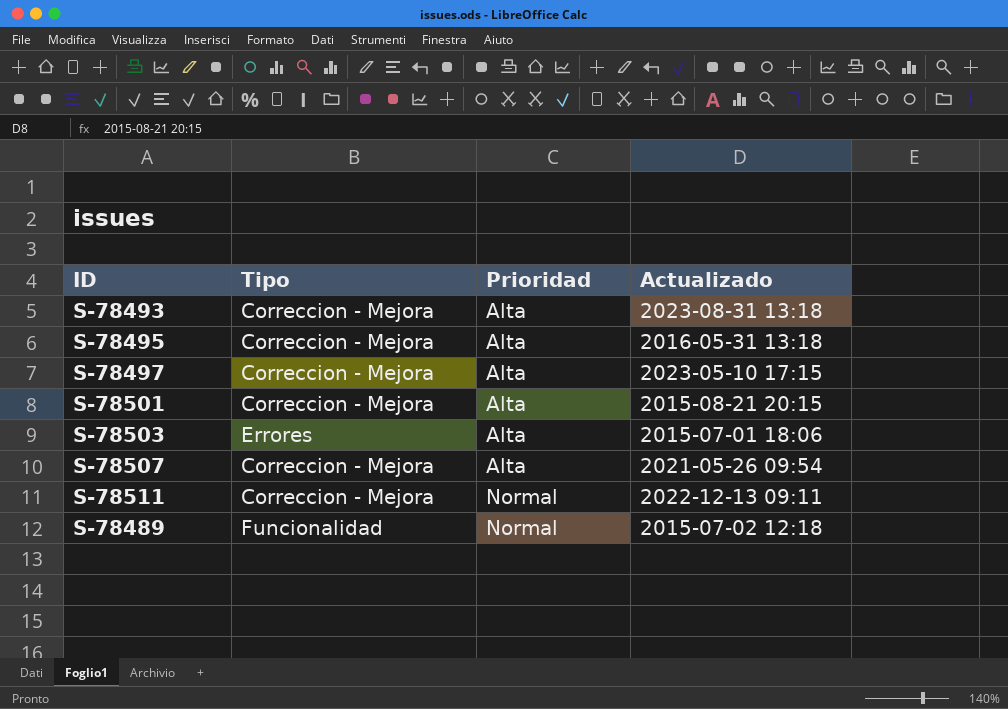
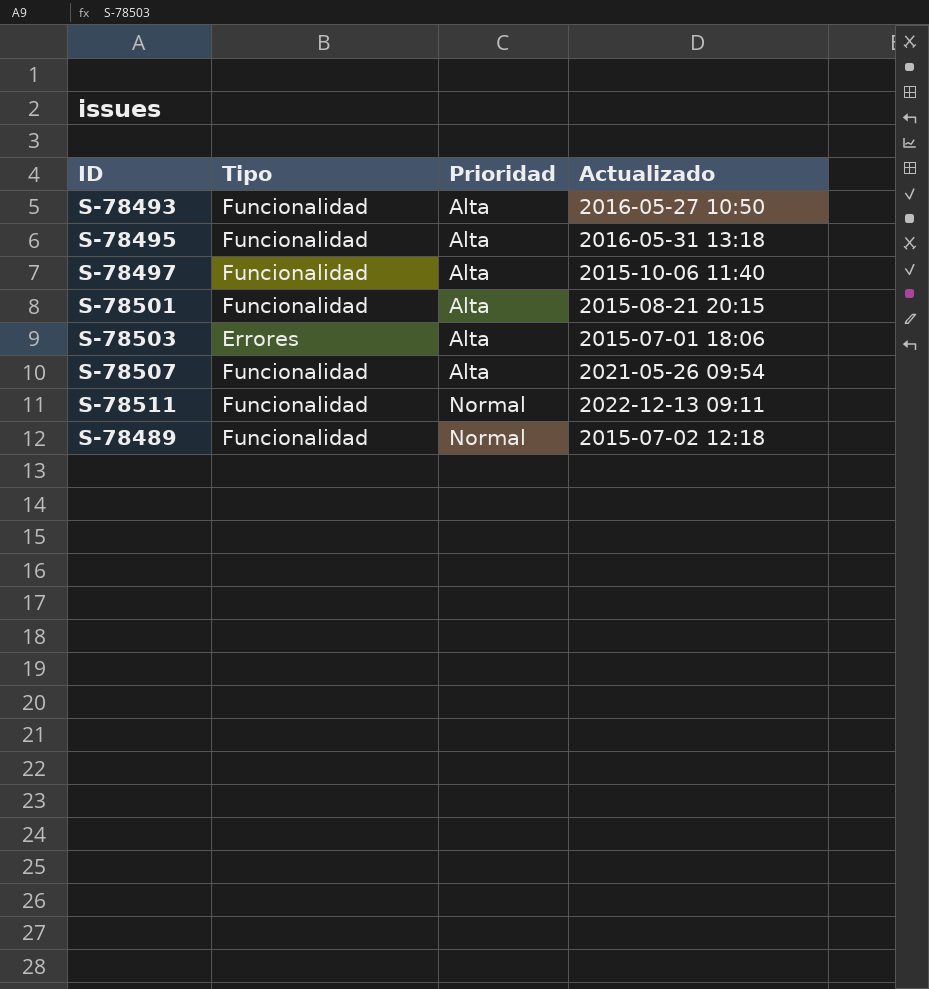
S-78493 | Tipo: Correccion - Mejora -> Funcionalidad
S-78493 | Actualizado: 2023-08-31 13:18 -> 2016-05-27 10:50
S-78495 | Tipo: Correccion - Mejora -> Funcionalidad
S-78497 | Tipo: Correccion - Mejora -> Funcionalidad
S-78497 | Actualizado: 2023-05-10 17:15 -> 2015-10-06 11:40
S-78501 | Tipo: Correccion - Mejora -> Funcionalidad
S-78507 | Tipo: Correccion - Mejora -> Funcionalidad
S-78511 | Tipo: Correccion - Mejora -> Funcionalidad

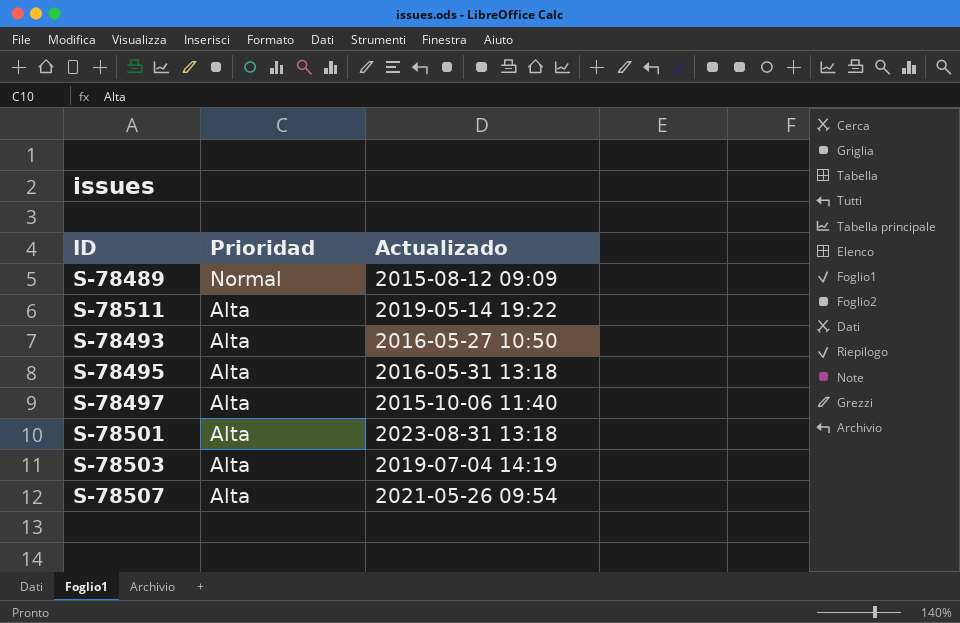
row order: Prioridad ascending -> Prioridad descending
column Tipo | position: 2 -> none
S-78489 | Actualizado: 2015-07-02 12:18 -> 2015-08-12 09:09
S-78511 | Prioridad: Normal -> Alta
S-78511 | Actualizado: 2022-12-13 09:11 -> 2019-05-14 19:22
S-78501 | Actualizado: 2015-08-21 20:15 -> 2023-08-31 13:18
S-78503 | Actualizado: 2015-07-01 18:06 -> 2019-07-04 14:19

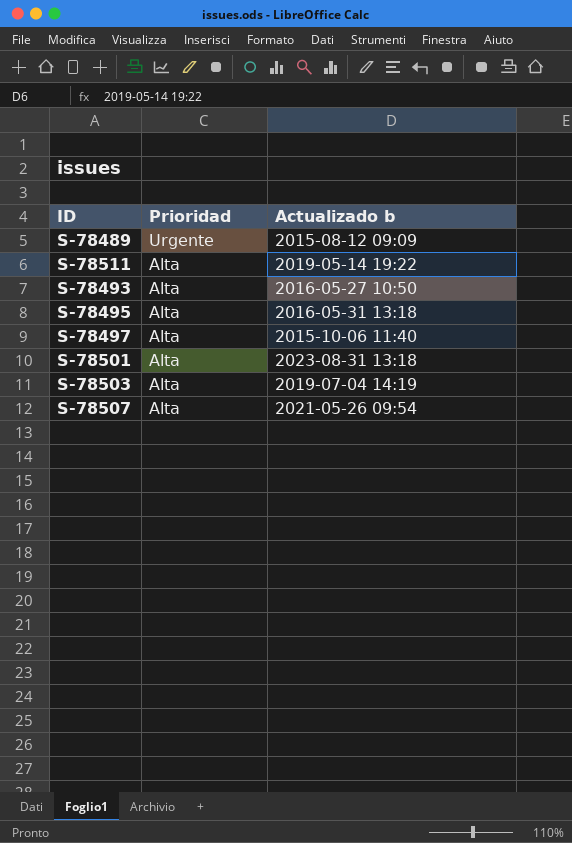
column name: Actualizado -> Actualizado b
S-78489 | Prioridad: Normal -> Urgente

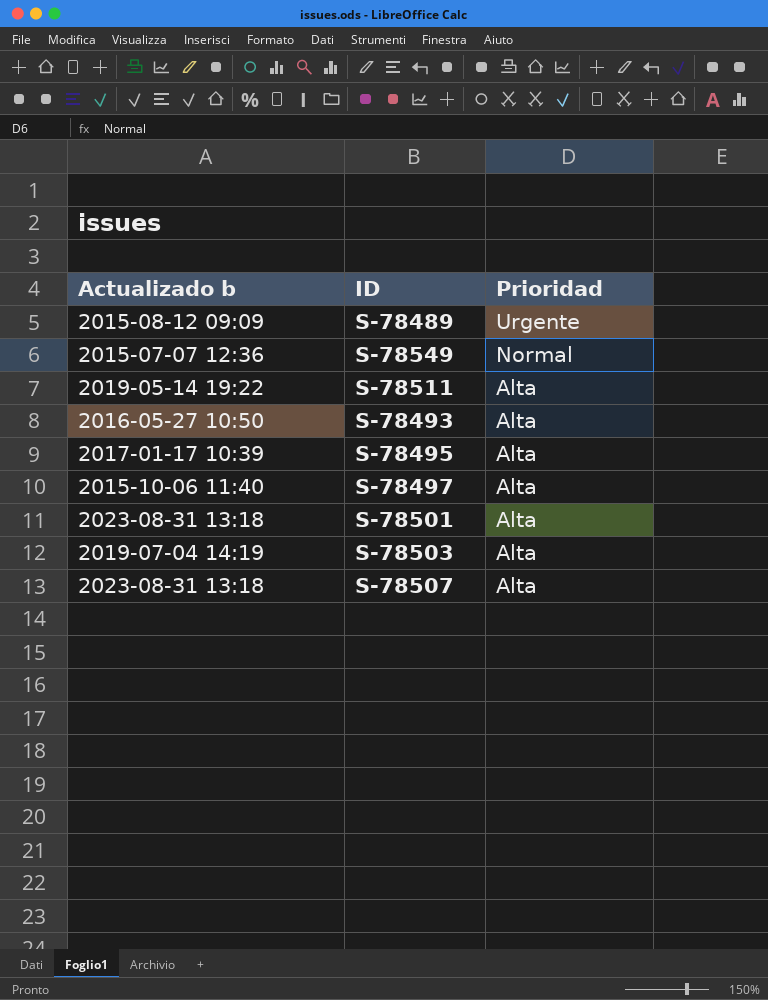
column Actualizado b | position: 3 -> 1
row S-78549: none -> 2015-07-07 12:36 | Normal
S-78495 | Actualizado b: 2016-05-31 13:18 -> 2017-01-17 10:39
S-78507 | Actualizado b: 2021-05-26 09:54 -> 2023-08-31 13:18

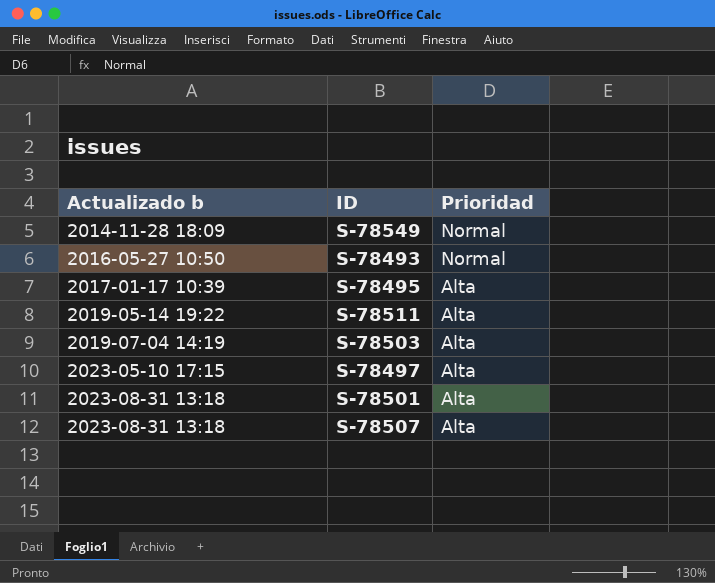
row order: Prioridad descending -> Actualizado b ascending
row S-78489: 2015-08-12 09:09 | Urgente -> none
S-78549 | Actualizado b: 2015-07-07 12:36 -> 2014-11-28 18:09
S-78493 | Prioridad: Alta -> Normal
S-78497 | Actualizado b: 2015-10-06 11:40 -> 2023-05-10 17:15

